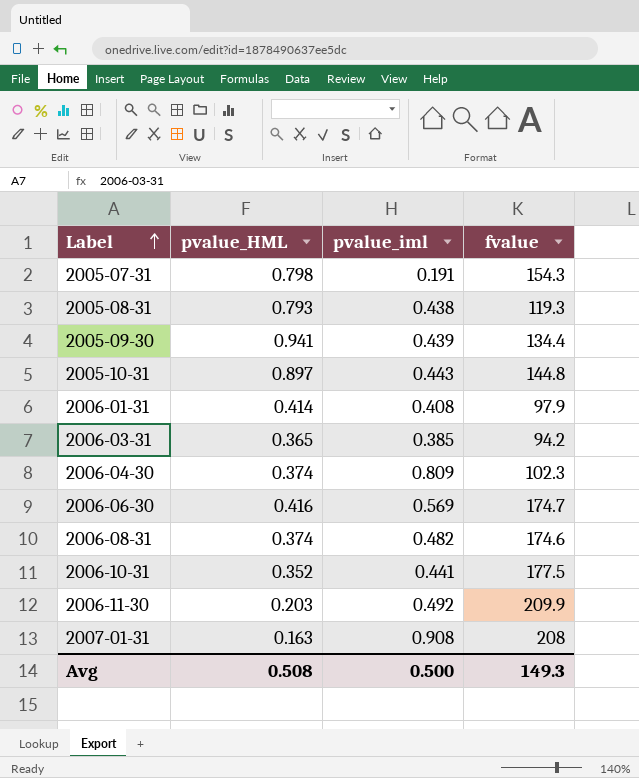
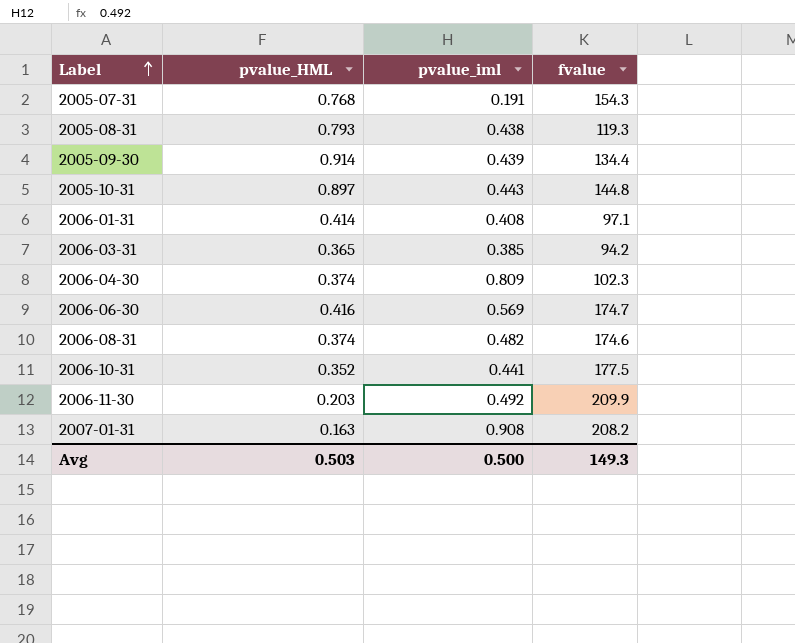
2005-07-31 | pvalue_HML: 0.798 -> 0.768
2005-09-30 | pvalue_HML: 0.941 -> 0.914
2006-01-31 | fvalue: 97.9 -> 97.1
2007-01-31 | fvalue: 208 -> 208.2
Avg | pvalue_HML: 0.508 -> 0.503

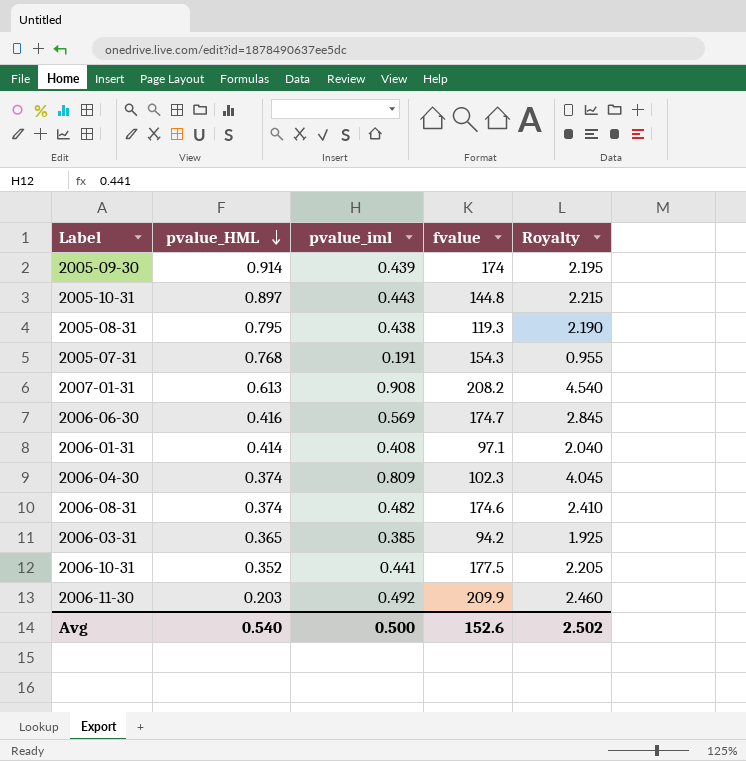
row order: Label ascending -> pvalue_HML descending
column Royalty | formula: none -> [pvalue_iml] * 5
2005-09-30 | fvalue: 134.4 -> 174
2005-08-31 | pvalue_HML: 0.793 -> 0.795
2007-01-31 | pvalue_HML: 0.163 -> 0.613
Avg | pvalue_HML: 0.503 -> 0.540
Avg | fvalue: 149.3 -> 152.6

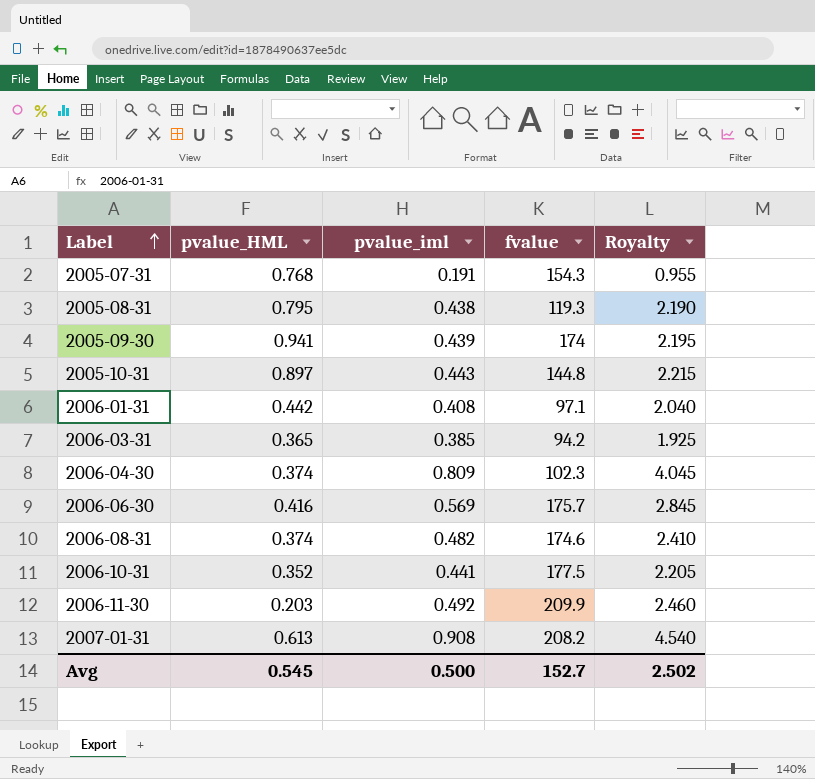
row order: pvalue_HML descending -> Label ascending
2005-09-30 | pvalue_HML: 0.914 -> 0.941
2006-01-31 | pvalue_HML: 0.414 -> 0.442
2006-06-30 | fvalue: 174.7 -> 175.7
Avg | pvalue_HML: 0.540 -> 0.545
Avg | fvalue: 152.6 -> 152.7

